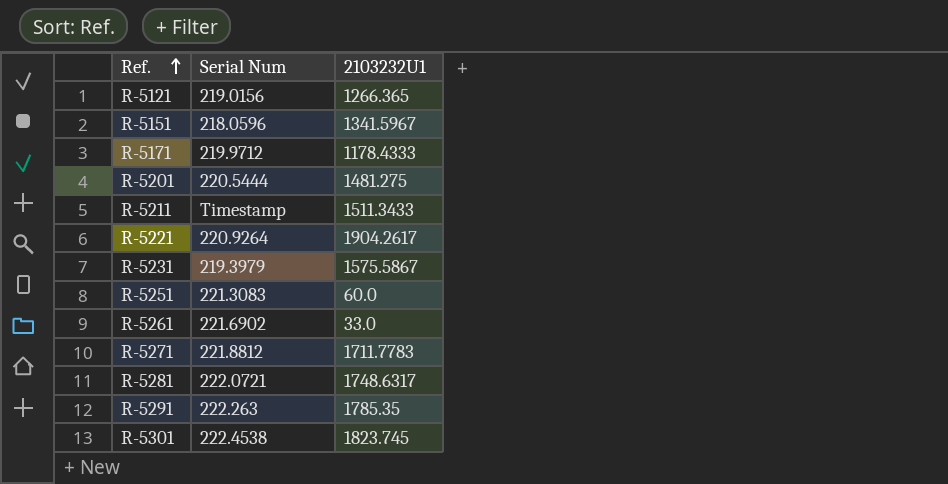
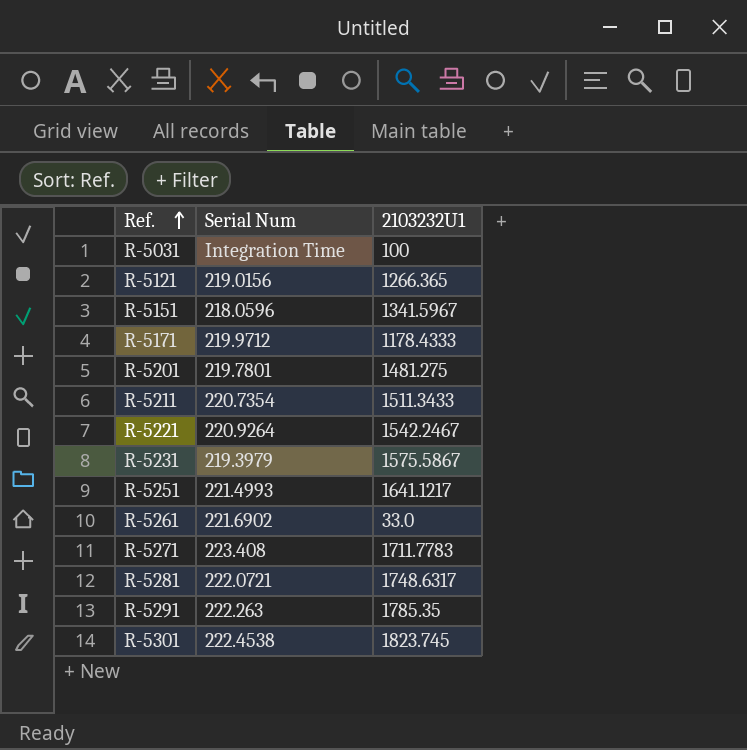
row R-5031: none -> Integration Time | 100
R-5201 | Serial Num: 220.5444 -> 219.7801
R-5211 | Serial Num: Timestamp -> 220.7354
R-5221 | 2103232U1: 1904.2617 -> 1542.2467
R-5251 | Serial Num: 221.3083 -> 221.4993
R-5251 | 2103232U1: 60.0 -> 1641.1217
R-5271 | Serial Num: 221.8812 -> 223.408

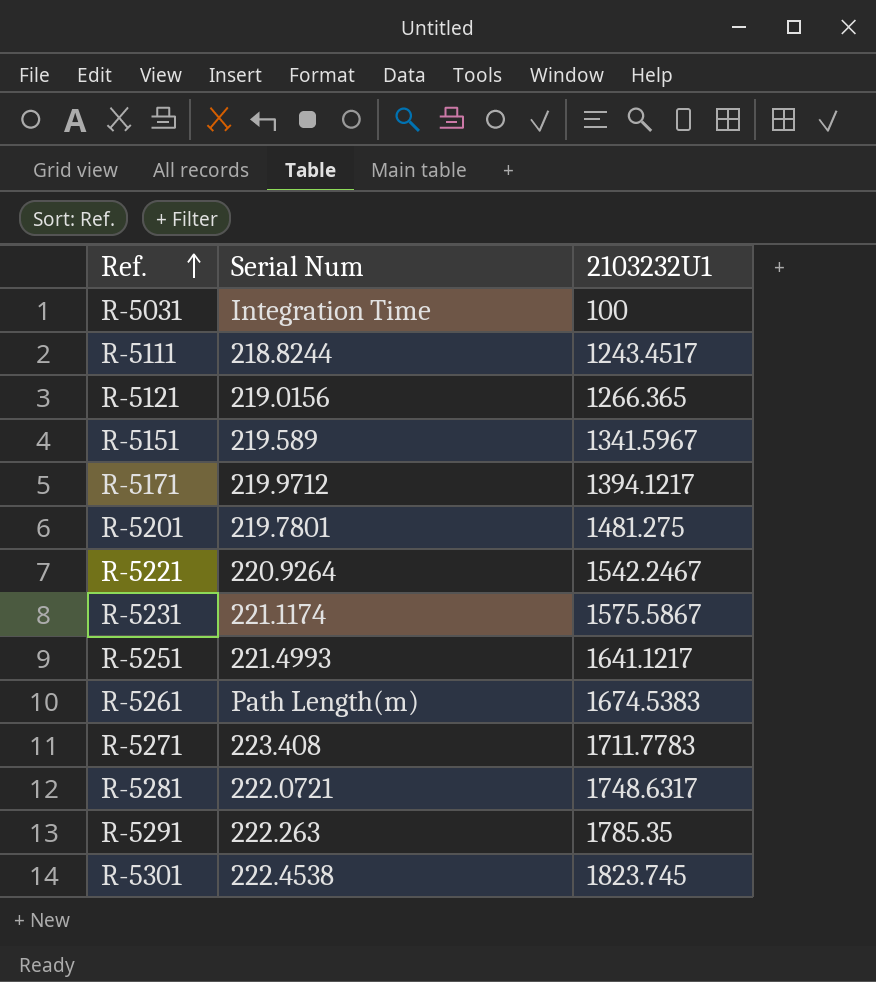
row R-5211: 220.7354 | 1511.3433 -> none
row R-5111: none -> 218.8244 | 1243.4517
R-5151 | Serial Num: 218.0596 -> 219.589
R-5171 | 2103232U1: 1178.4333 -> 1394.1217
R-5231 | Serial Num: 219.3979 -> 221.1174
R-5261 | Serial Num: 221.6902 -> Path Length(m)
R-5261 | 2103232U1: 33.0 -> 1674.5383

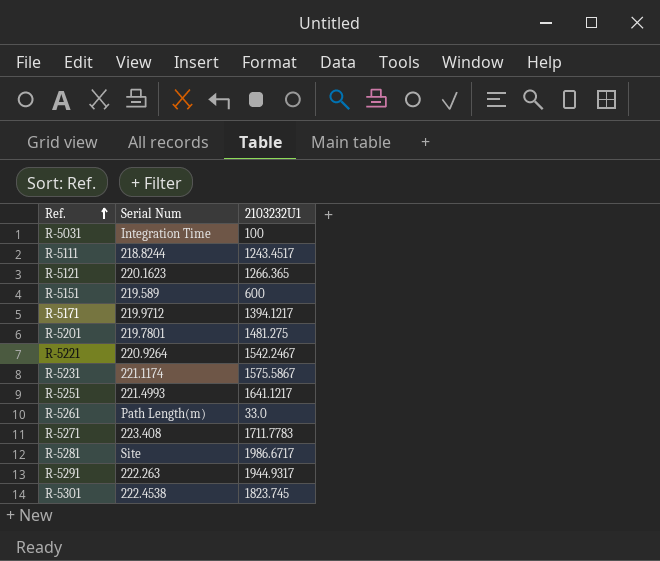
R-5121 | Serial Num: 219.0156 -> 220.1623
R-5151 | 2103232U1: 1341.5967 -> 600
R-5261 | 2103232U1: 1674.5383 -> 33.0
R-5281 | Serial Num: 222.0721 -> Site
R-5281 | 2103232U1: 1748.6317 -> 1986.6717
R-5291 | 2103232U1: 1785.35 -> 1944.9317

